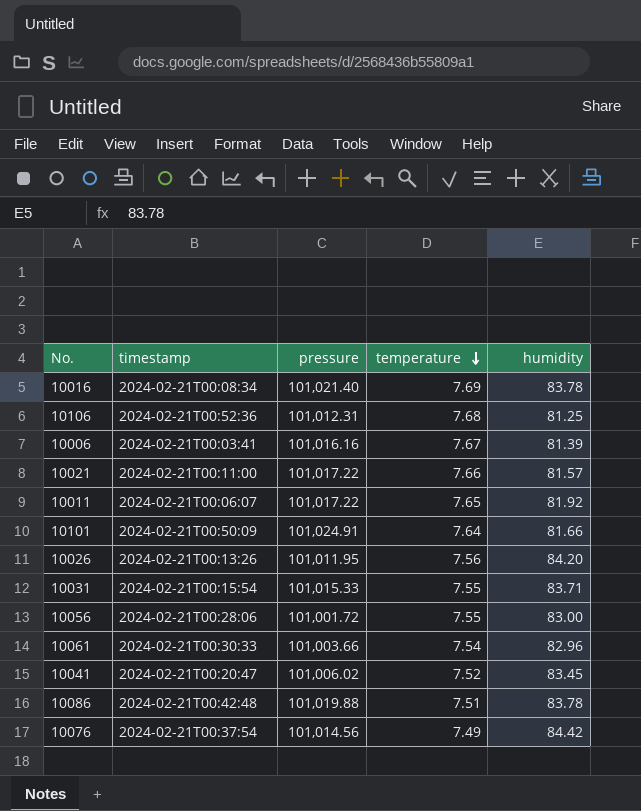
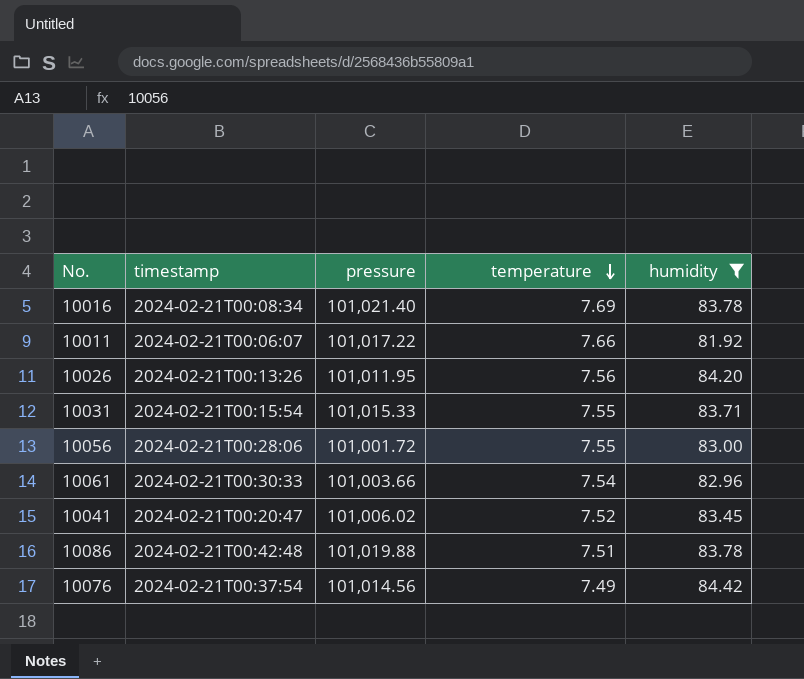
filter: none -> humidity >= 81.92
10011 | temperature: 7.65 -> 7.66

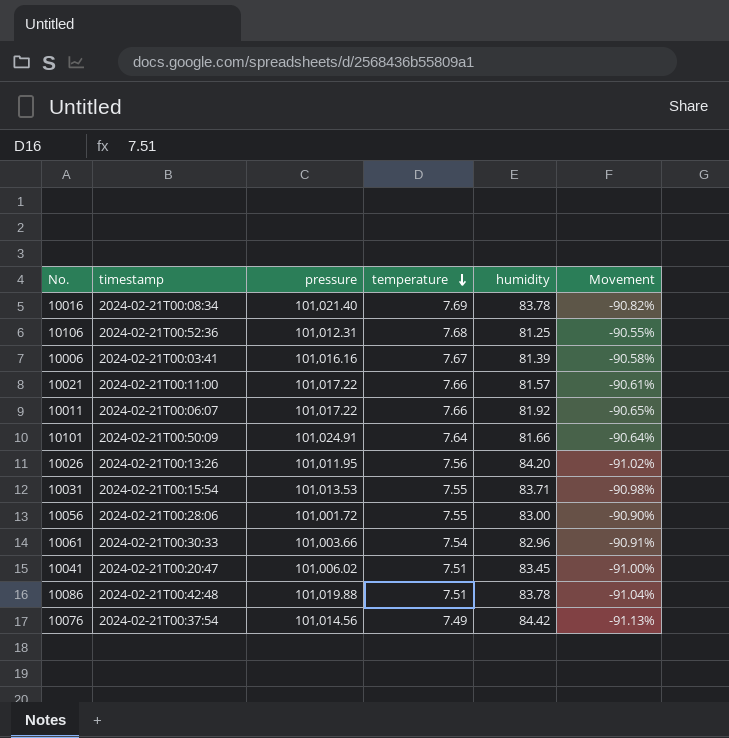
filter: humidity >= 81.92 -> none
column Movement | formula: none -> ([temperature] - [humidity]) / [humidity]
10031 | pressure: 101,015.33 -> 101,013.53
10041 | temperature: 7.52 -> 7.51

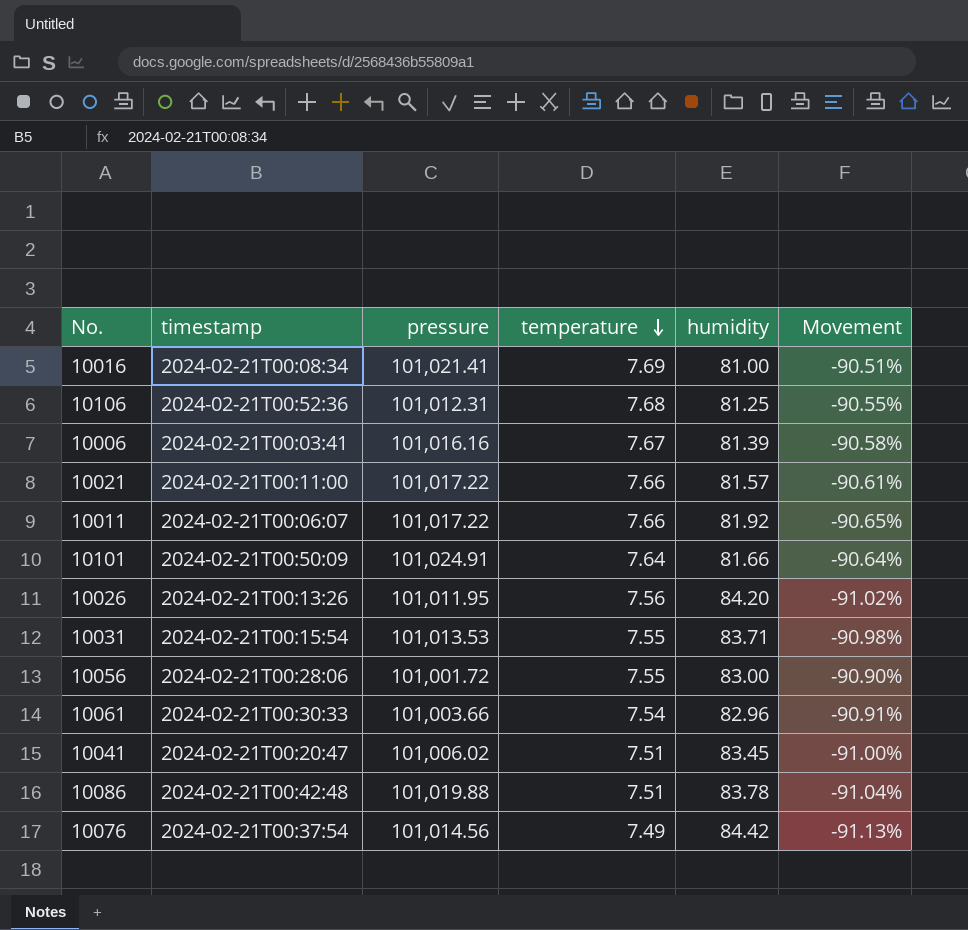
10016 | pressure: 101,021.40 -> 101,021.41
10016 | humidity: 83.78 -> 81.00
10016 | Movement: -90.82% -> -90.51%

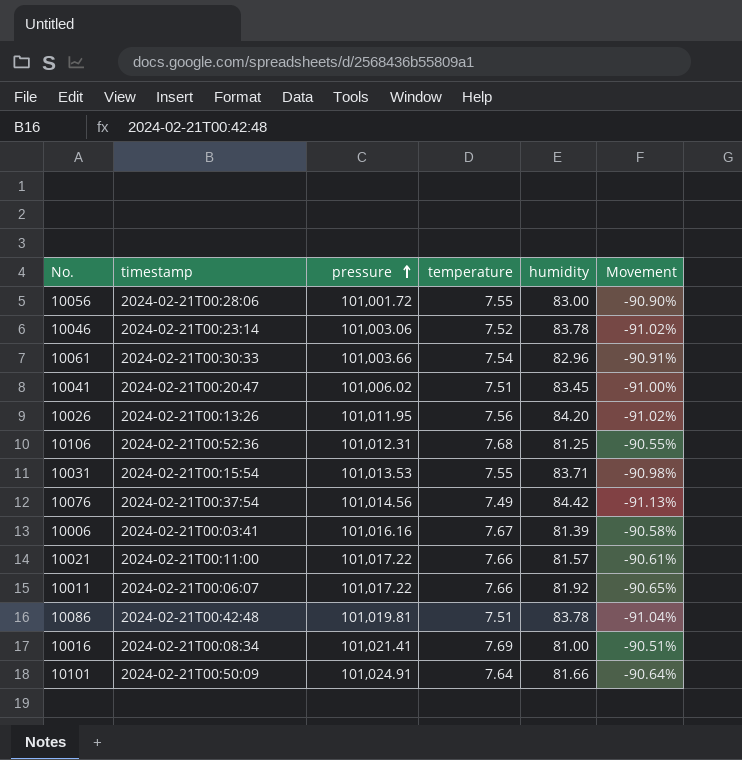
row order: temperature descending -> pressure ascending
row 10046: none -> 2024-02-21T00:23:14 | 101,003.06 | 7.52 | 83.78 | -91.02%
10086 | pressure: 101,019.88 -> 101,019.81

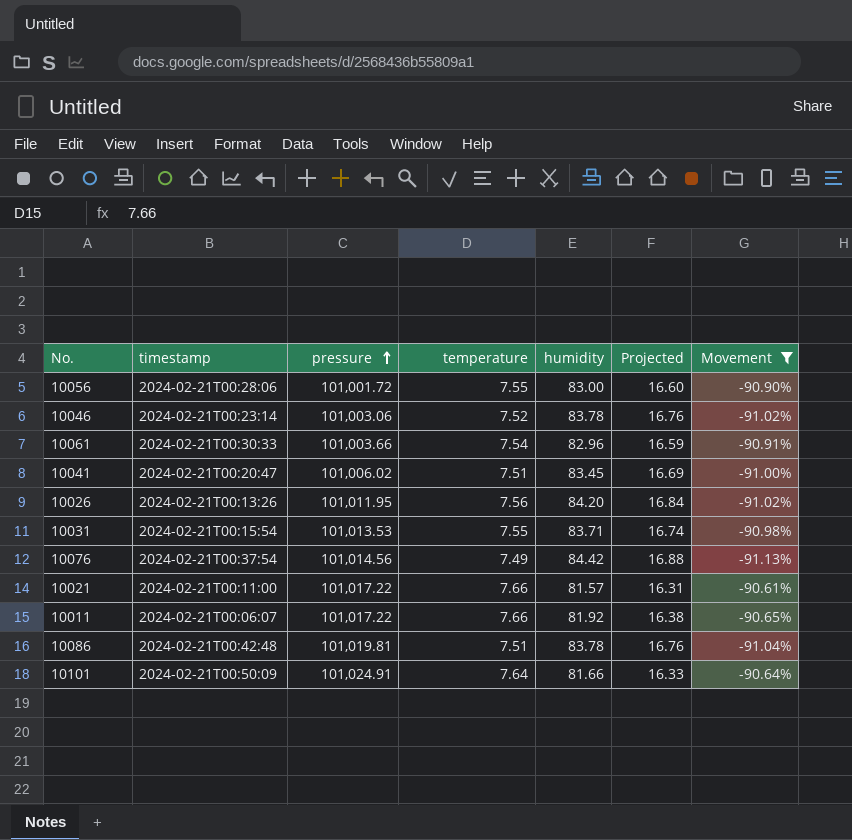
filter: none -> Movement <= -90.61%
column Projected | formula: none -> [humidity] * 0.2

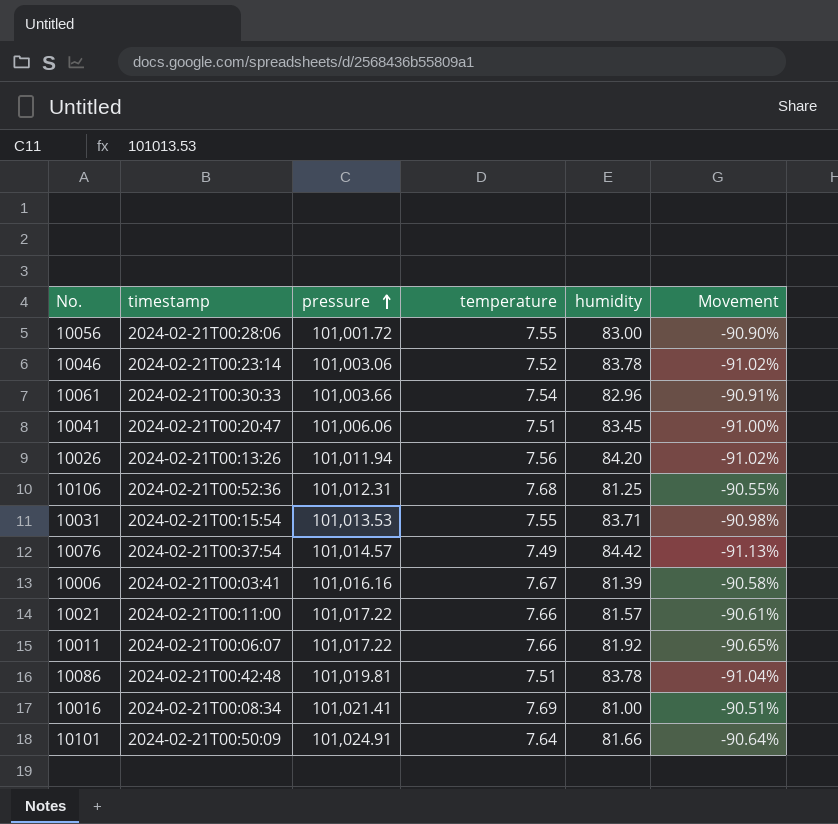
filter: Movement <= -90.61% -> none
column Projected | formula: [humidity] * 0.2 -> none
10041 | pressure: 101,006.02 -> 101,006.06
10026 | pressure: 101,011.95 -> 101,011.94
10076 | pressure: 101,014.56 -> 101,014.57

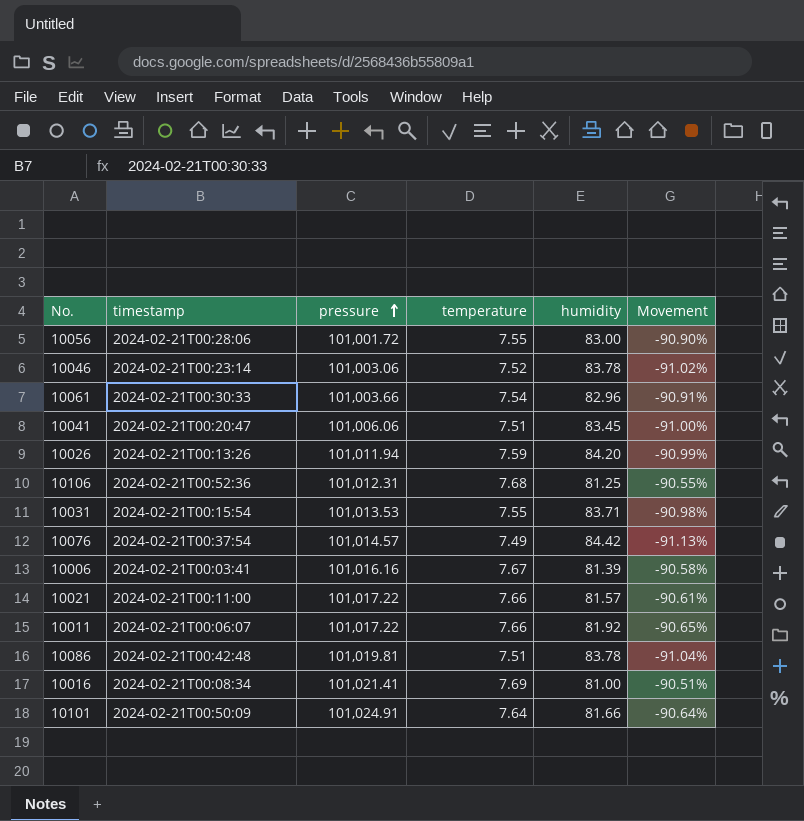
10026 | temperature: 7.56 -> 7.59
10026 | Movement: -91.02% -> -90.99%

